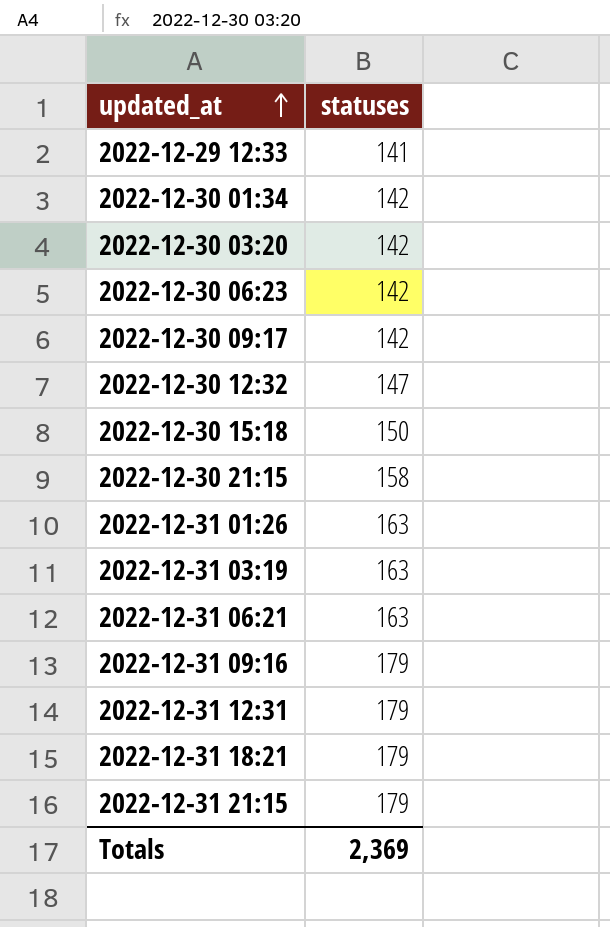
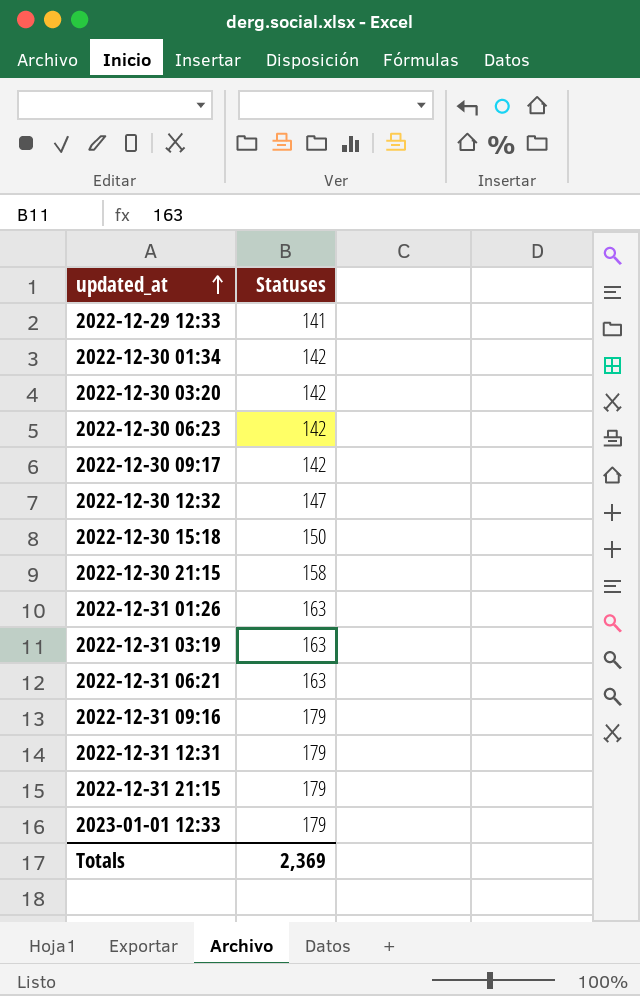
column name: statuses -> Statuses
row 2022-12-31 18:21: 179 -> none
row 2023-01-01 12:33: none -> 179

